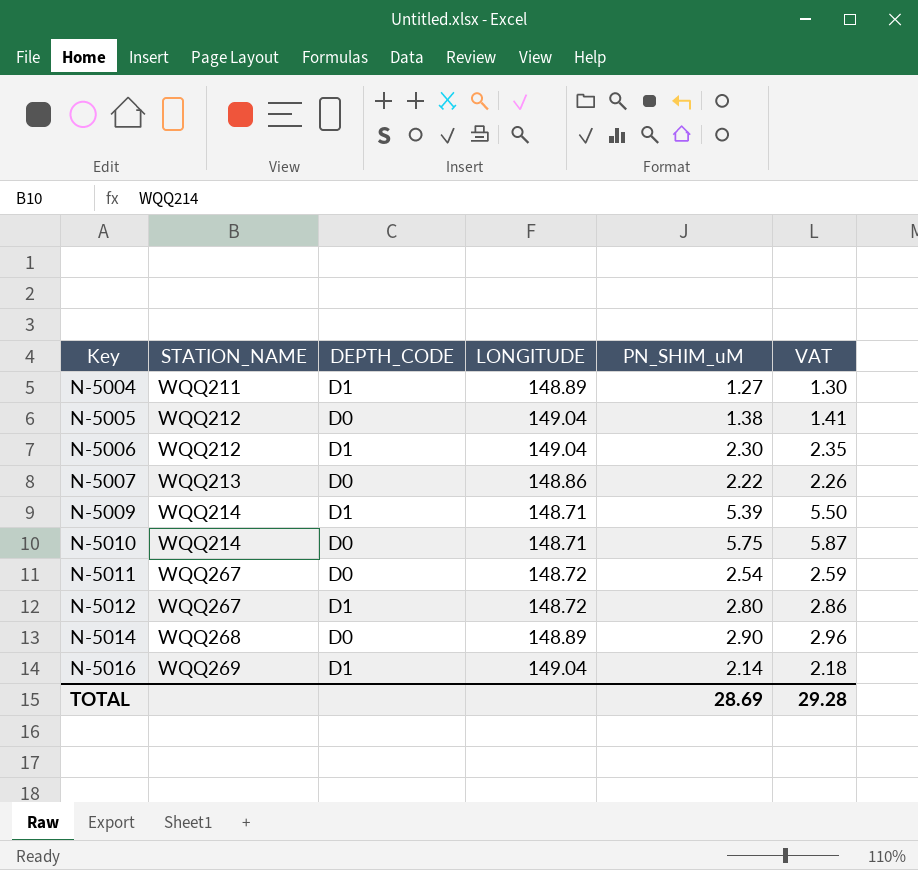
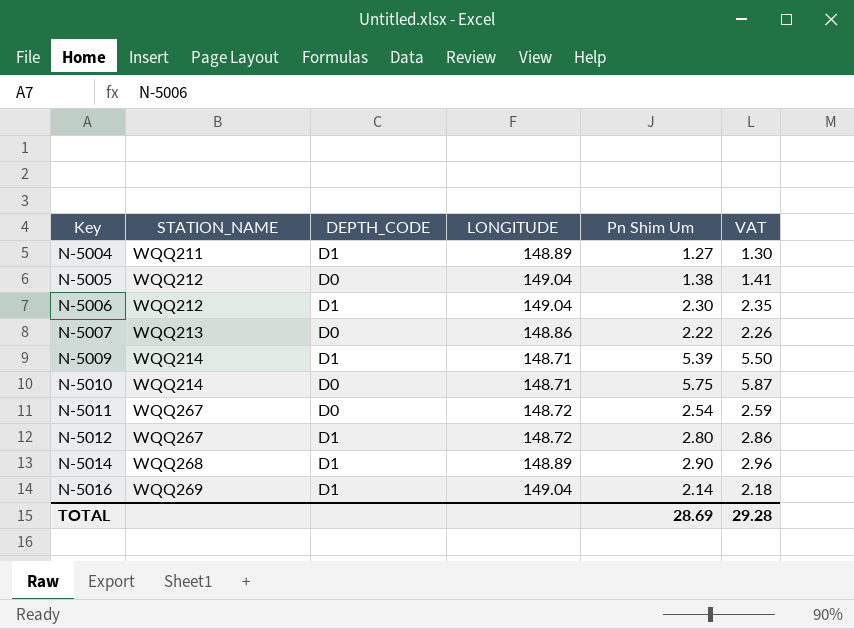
column name: PN_SHIM_uM -> Pn Shim Um
N-5014 | DEPTH_CODE: D0 -> D1

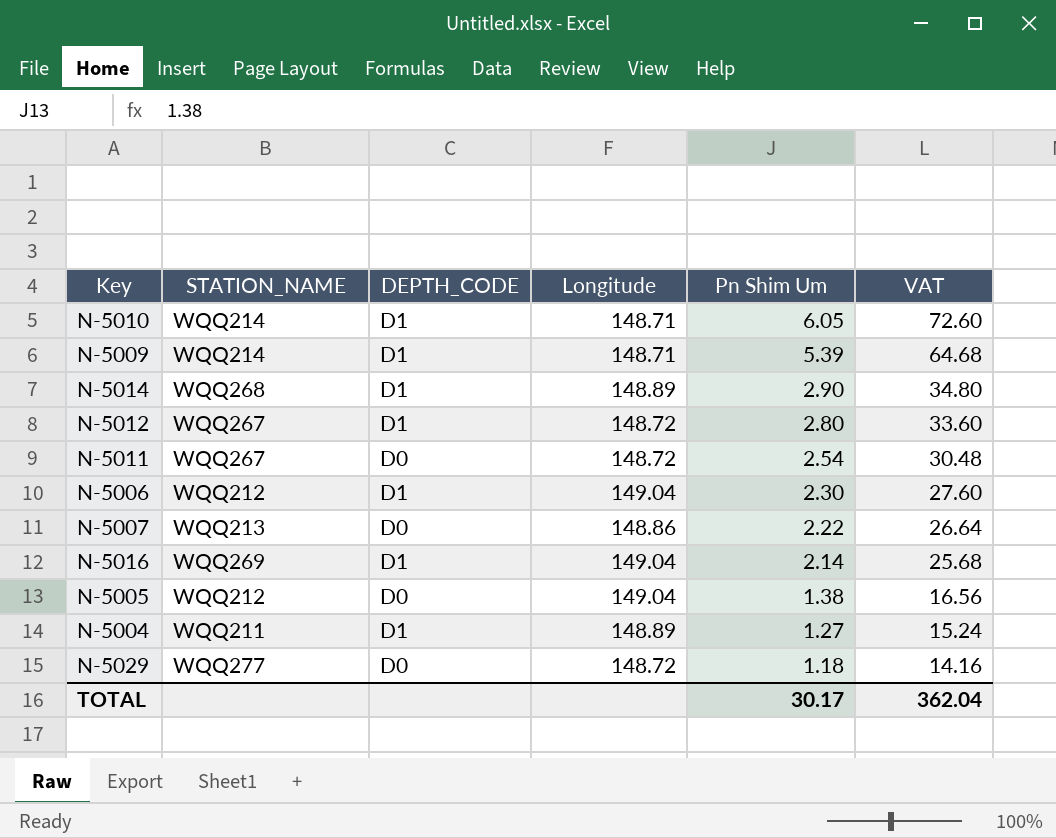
row order: Key ascending -> Pn Shim Um descending
column name: LONGITUDE -> Longitude
column VAT | formula: [Pn Shim Um] * 1.02 -> [Pn Shim Um] * 12
N-5010 | DEPTH_CODE: D0 -> D1
N-5010 | Pn Shim Um: 5.75 -> 6.05
row N-5029: none -> WQQ277 | D0 | 148.72 | 1.18 | 14.16
TOTAL | Pn Shim Um: 28.69 -> 30.17
TOTAL | VAT: 29.28 -> 362.04

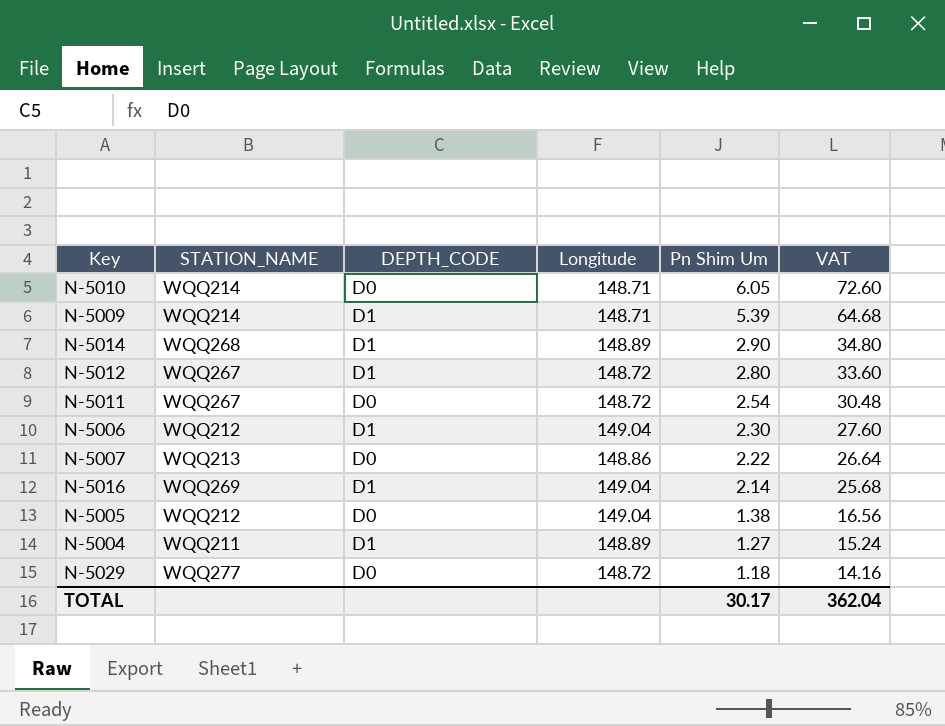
N-5010 | DEPTH_CODE: D1 -> D0

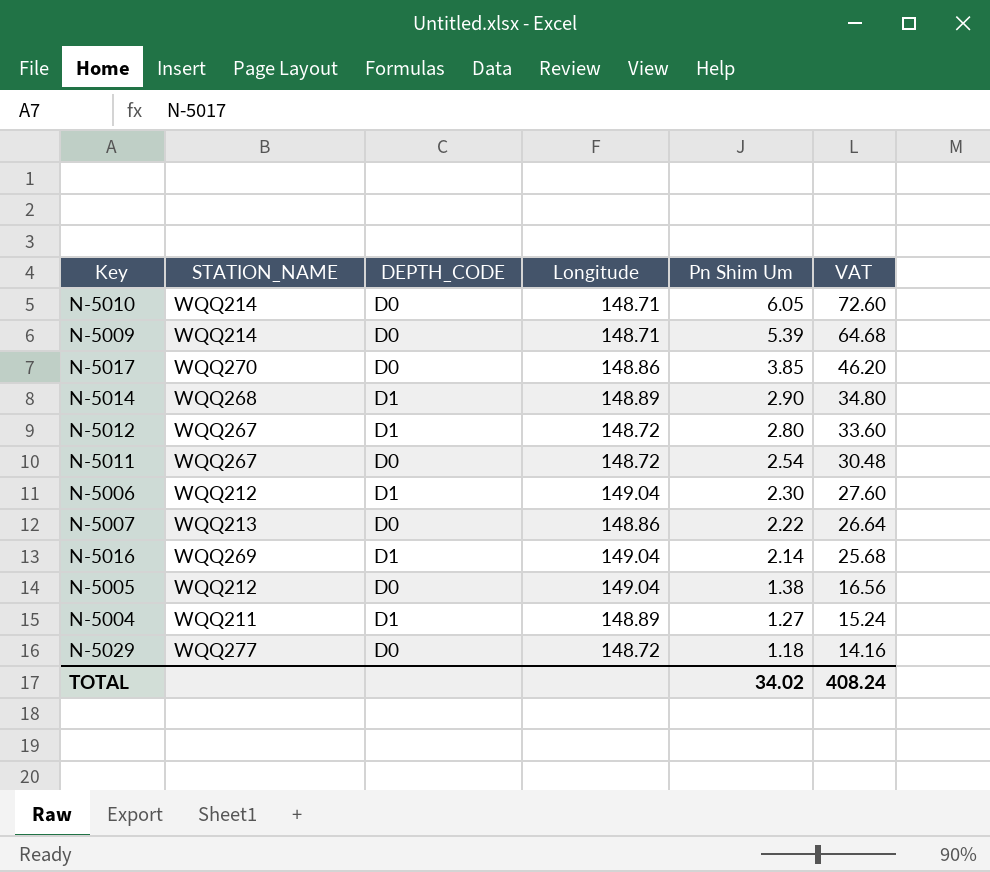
N-5009 | DEPTH_CODE: D1 -> D0
row N-5017: none -> WQQ270 | D0 | 148.86 | 3.85 | 46.20
TOTAL | Pn Shim Um: 30.17 -> 34.02
TOTAL | VAT: 362.04 -> 408.24

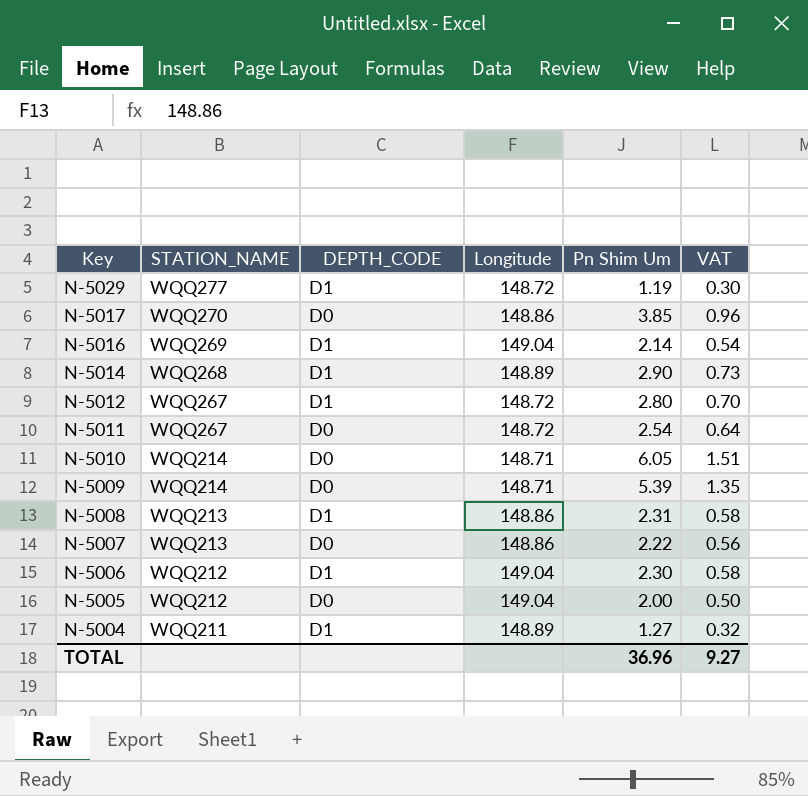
row order: Pn Shim Um descending -> Key descending
column VAT | formula: [Pn Shim Um] * 12 -> [Pn Shim Um] * 0.25
N-5029 | DEPTH_CODE: D0 -> D1
N-5029 | Pn Shim Um: 1.18 -> 1.19
row N-5008: none -> WQQ213 | D1 | 148.86 | 2.31 | 0.58
N-5005 | Pn Shim Um: 1.38 -> 2.00
TOTAL | Pn Shim Um: 34.02 -> 36.96
TOTAL | VAT: 408.24 -> 9.27

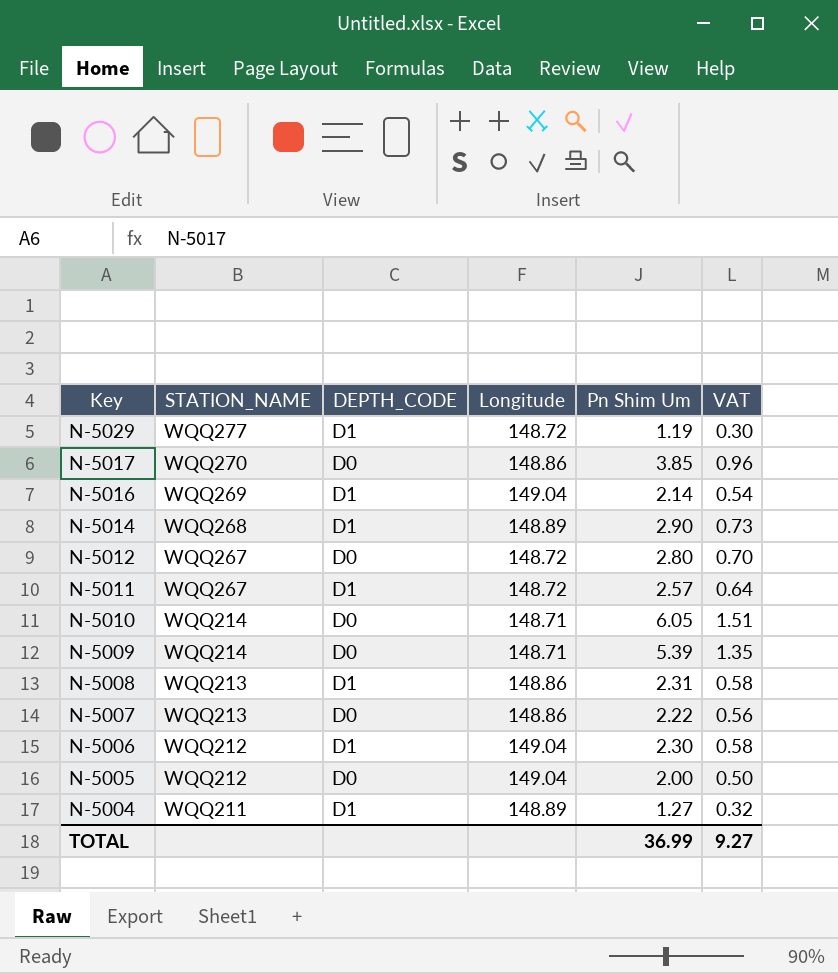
N-5012 | DEPTH_CODE: D1 -> D0
N-5011 | DEPTH_CODE: D0 -> D1
N-5011 | Pn Shim Um: 2.54 -> 2.57
TOTAL | Pn Shim Um: 36.96 -> 36.99

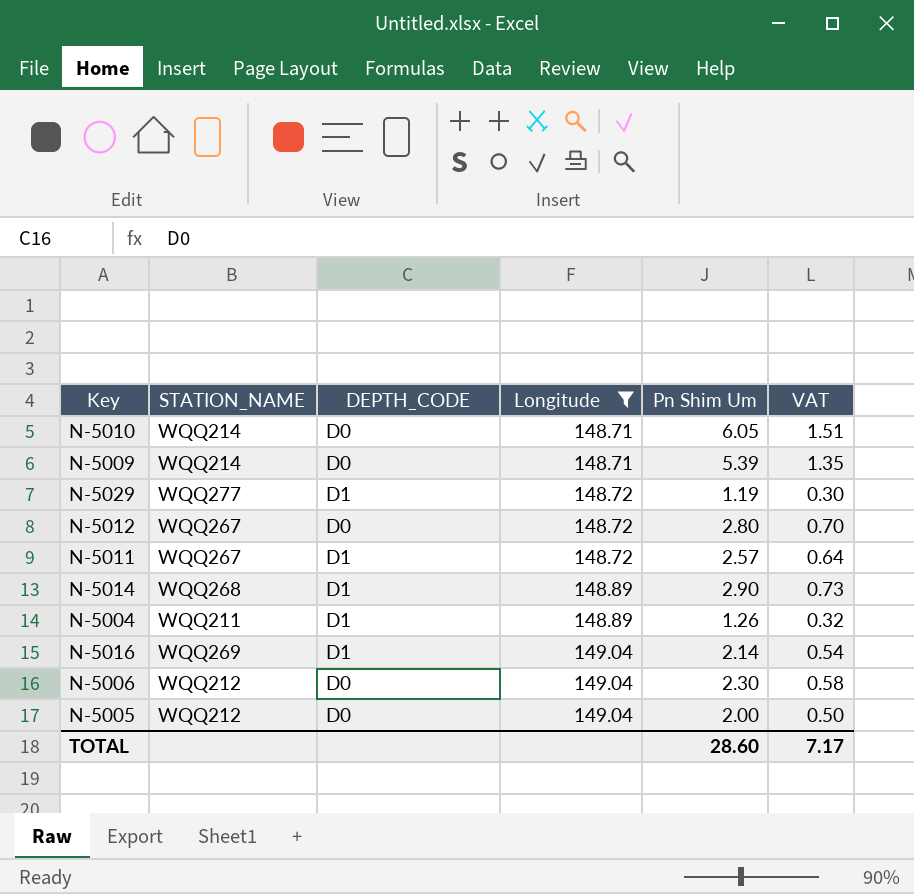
filter: none -> Longitude != 148.86
row order: Key descending -> Longitude ascending
N-5004 | Pn Shim Um: 1.27 -> 1.26
N-5006 | DEPTH_CODE: D1 -> D0
TOTAL | Pn Shim Um: 36.99 -> 28.60
TOTAL | VAT: 9.27 -> 7.17

